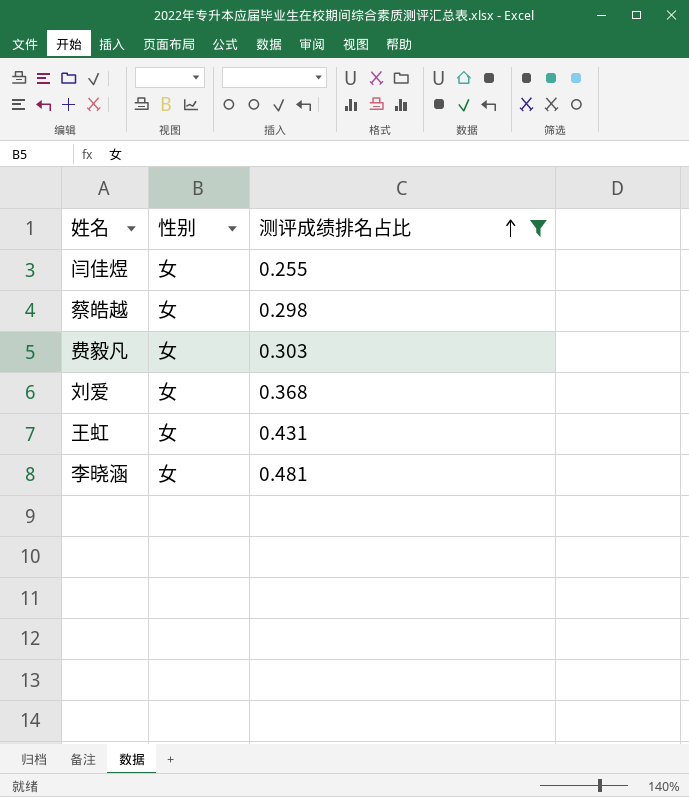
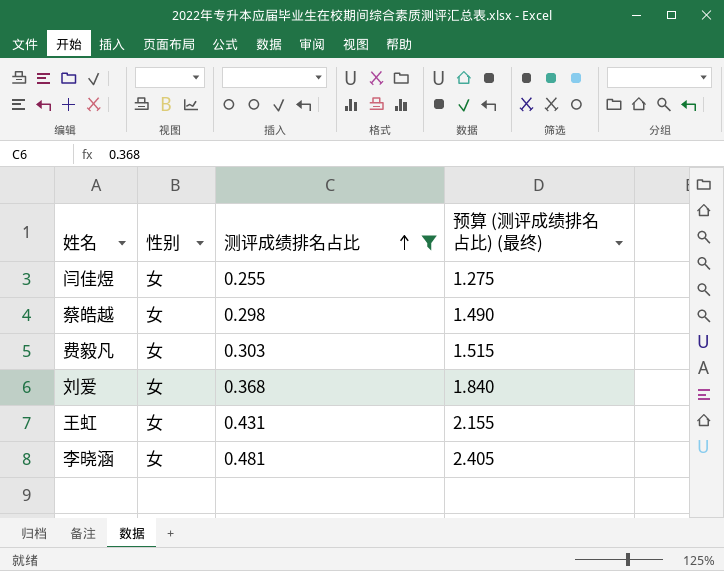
column 预算 (测评成绩排名占比) (最终) | formula: none -> [测评成绩排名占比] * 5

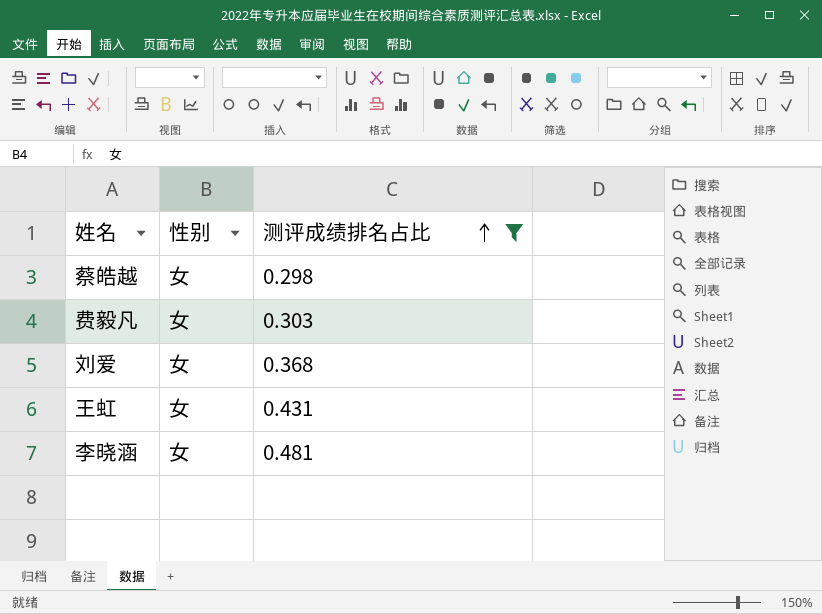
column 预算 (测评成绩排名占比) (最终) | formula: [测评成绩排名占比] * 5 -> none
row 闫佳煜: 女 | 0.255 | 1.275 -> none

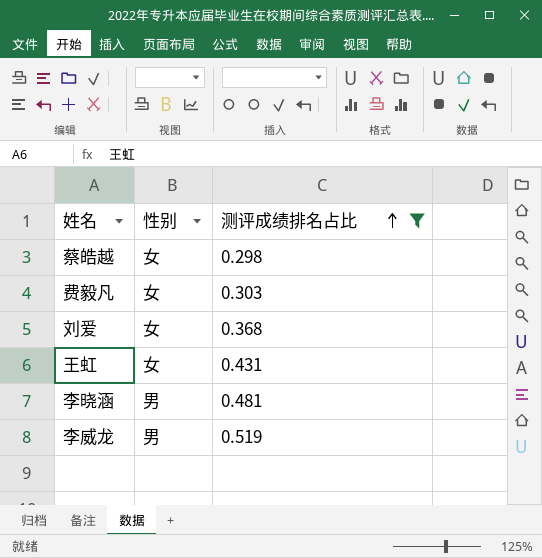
李晓涵 | 性别: 女 -> 男
row 李威龙: none -> 男 | 0.519

